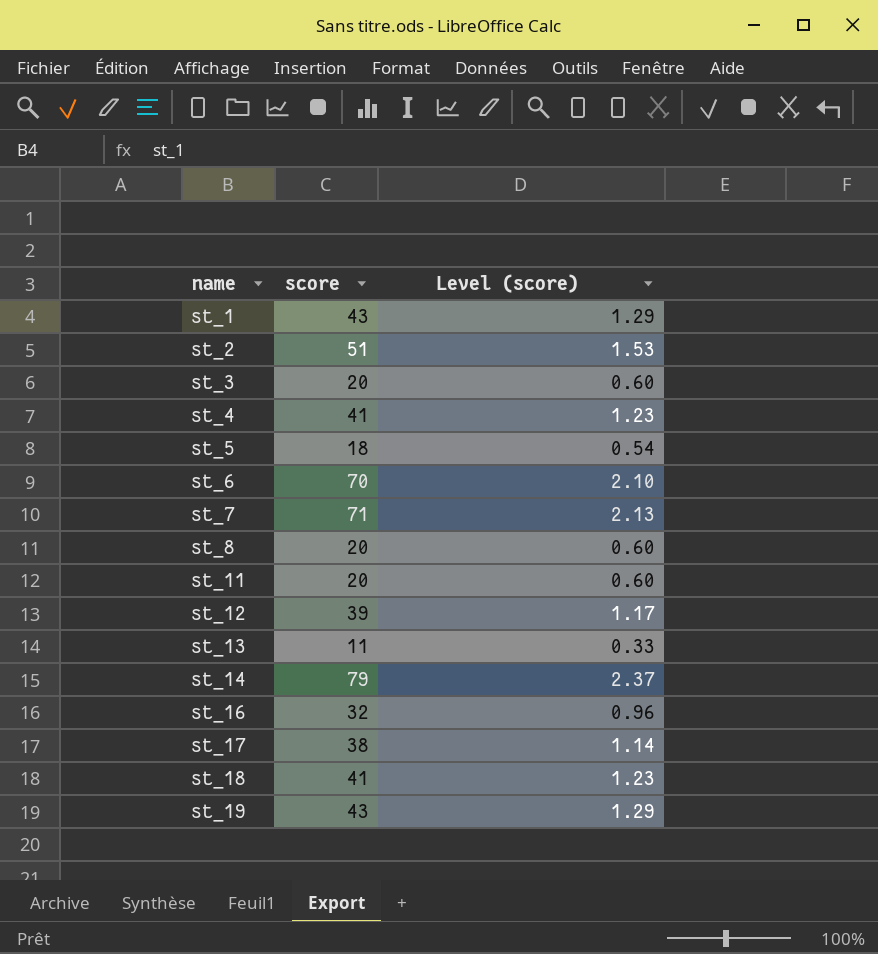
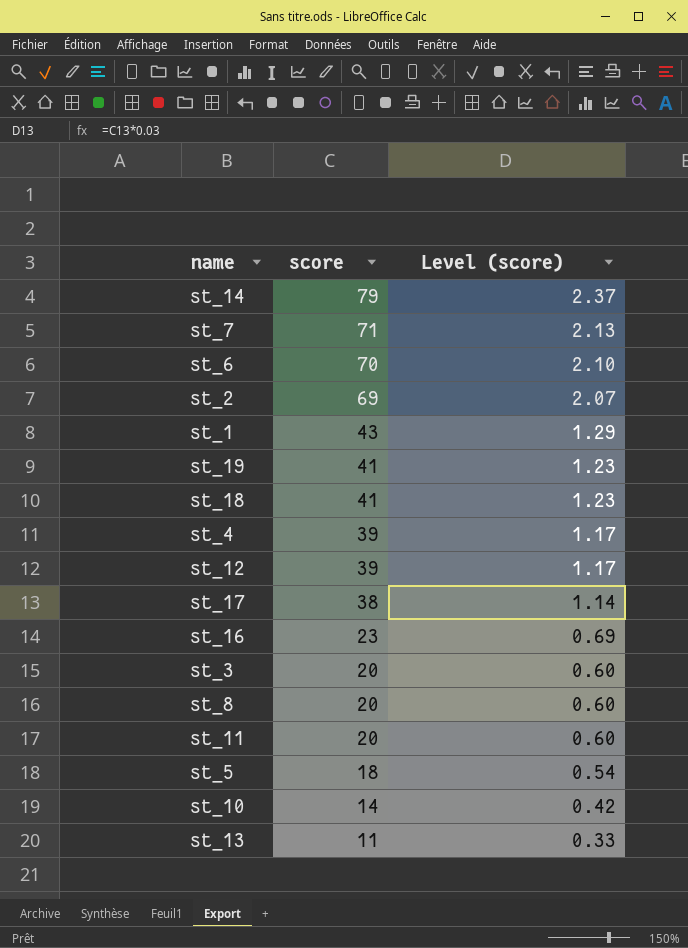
row order: name ascending -> score descending
st_2 | score: 51 -> 69
st_2 | Level (score): 1.53 -> 2.07
st_19 | score: 43 -> 41
st_19 | Level (score): 1.29 -> 1.23
st_4 | score: 41 -> 39
st_4 | Level (score): 1.23 -> 1.17
st_16 | score: 32 -> 23
st_16 | Level (score): 0.96 -> 0.69
row st_10: none -> 14 | 0.42

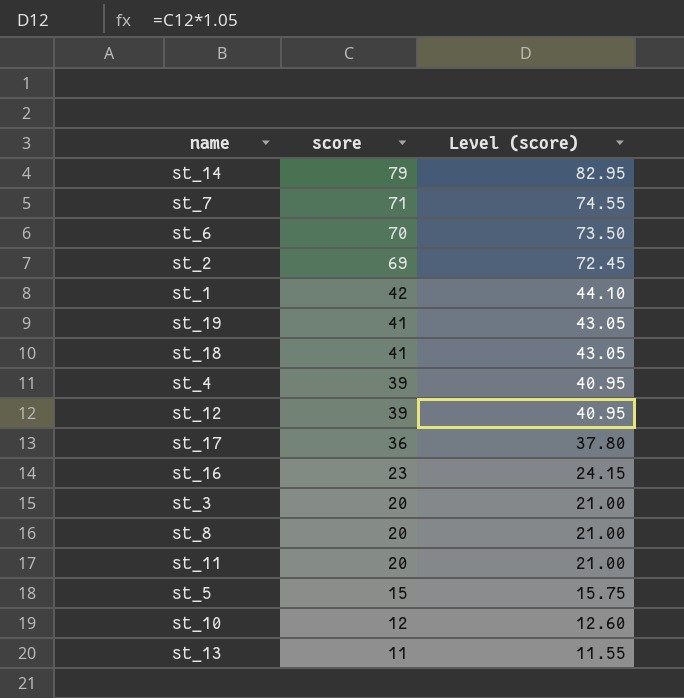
column Level (score) | formula: [score] * 0.03 -> [score] * 1.05
st_1 | score: 43 -> 42
st_17 | score: 38 -> 36
st_5 | score: 18 -> 15
st_10 | score: 14 -> 12

